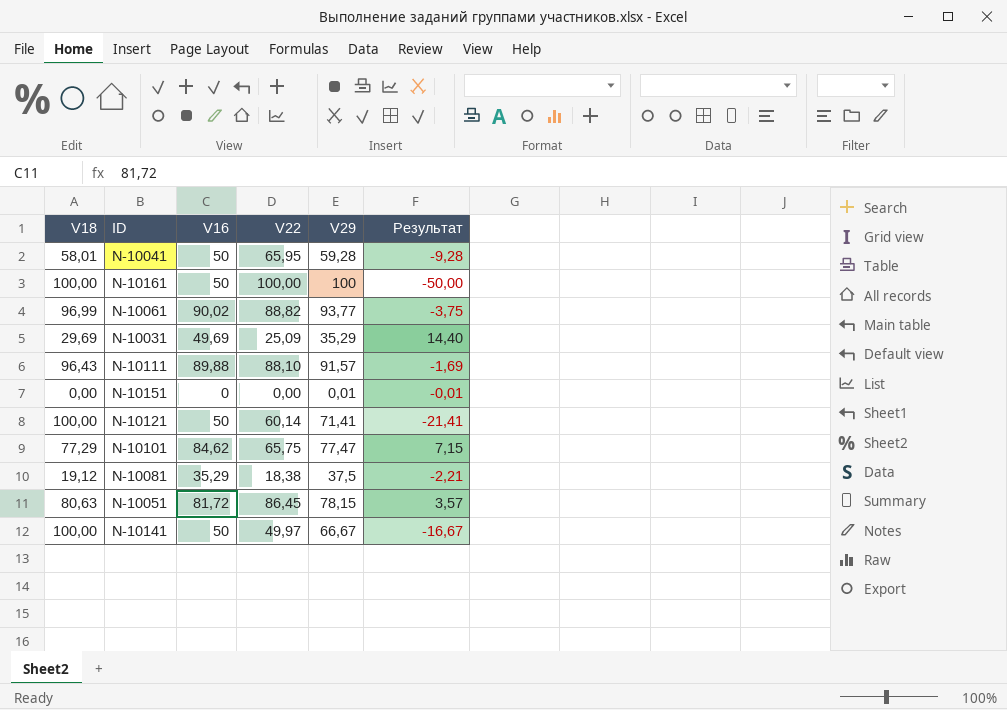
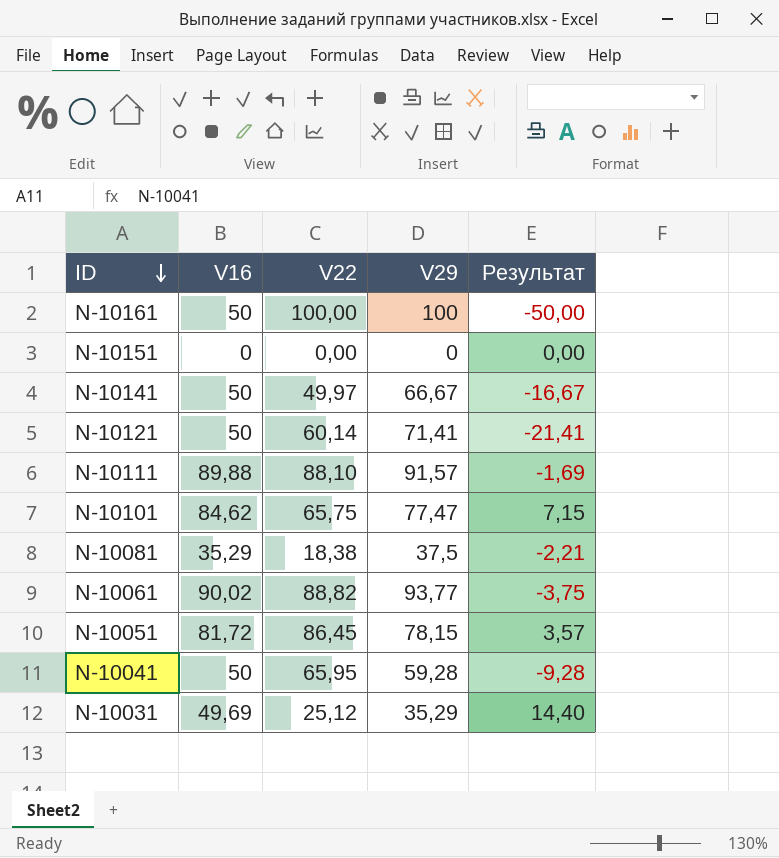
row order: none -> ID descending
column V18 | position: 1 -> none
N-10151 | V29: 0,01 -> 0
N-10151 | Результат: -0,01 -> 0,00
N-10031 | V22: 25,09 -> 25,12

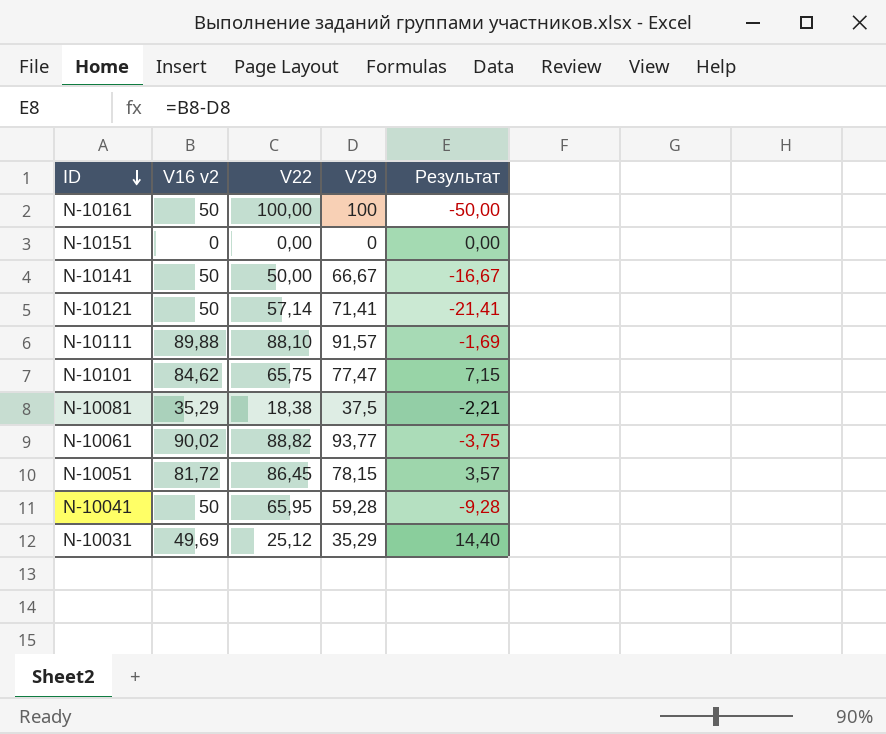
column name: V16 -> V16 v2
N-10141 | V22: 49,97 -> 50,00
N-10121 | V22: 60,14 -> 57,14

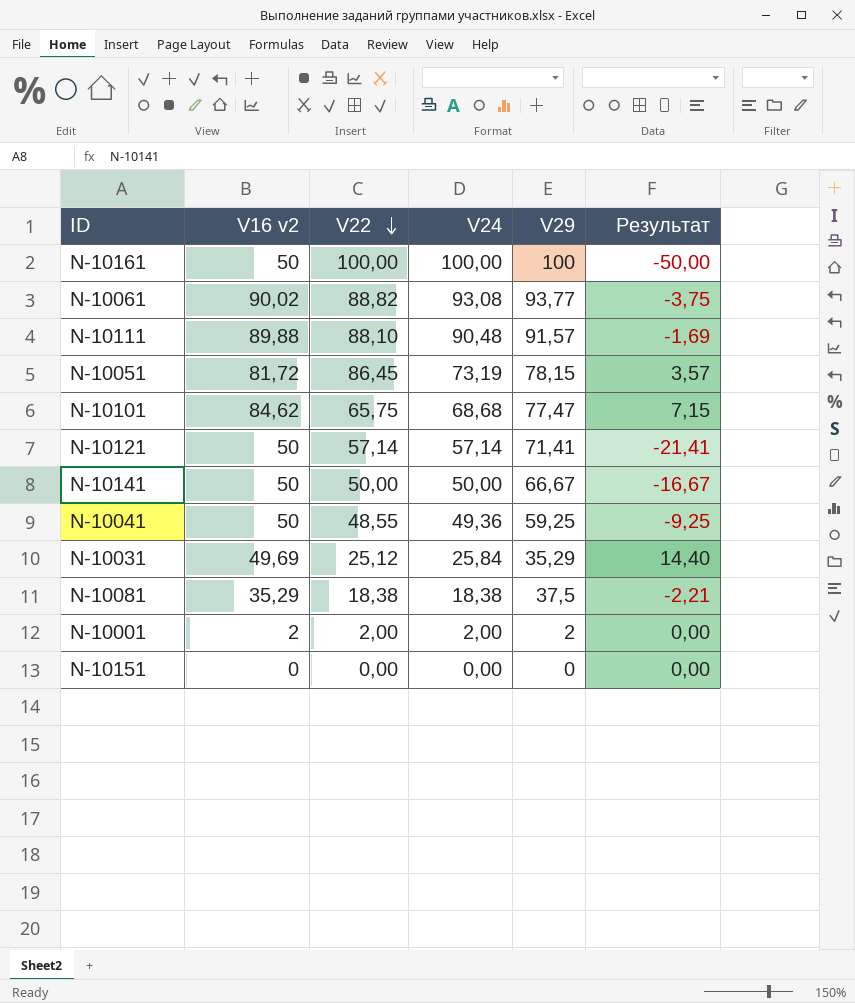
row order: ID descending -> V22 descending
column V24 | position: none -> 4
N-10041 | V22: 65,95 -> 48,55
N-10041 | V29: 59,28 -> 59,25
N-10041 | Результат: -9,28 -> -9,25
row N-10001: none -> 2 | 2,00 | 2,00 | 2 | 0,00

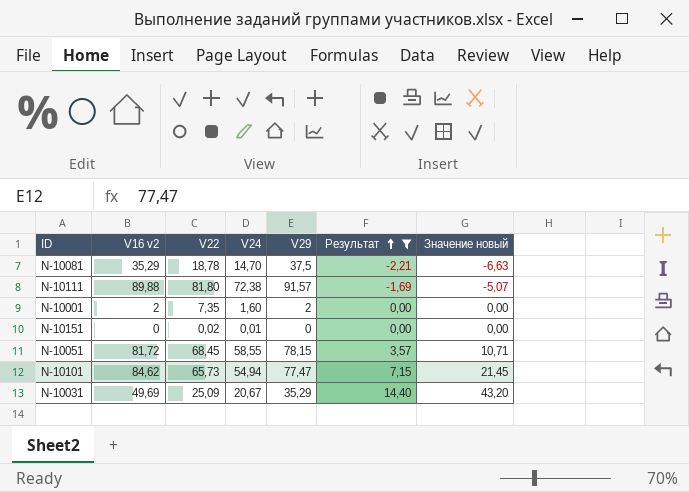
filter: none -> Результат >= -2,21
row order: V22 descending -> Результат ascending
column Значение новый | formula: none -> [Результат] * 3
N-10081 | V22: 18,38 -> 18,78
N-10081 | V24: 18,38 -> 14,70
N-10111 | V22: 88,10 -> 81,80
N-10111 | V24: 90,48 -> 72,38
N-10001 | V22: 2,00 -> 7,35
N-10001 | V24: 2,00 -> 1,60
N-10151 | V22: 0,00 -> 0,02
N-10151 | V24: 0,00 -> 0,01
N-10051 | V22: 86,45 -> 68,45
N-10051 | V24: 73,19 -> 58,55
N-10101 | V22: 65,75 -> 65,73
N-10101 | V24: 68,68 -> 54,94
N-10031 | V22: 25,12 -> 25,09
N-10031 | V24: 25,84 -> 20,67

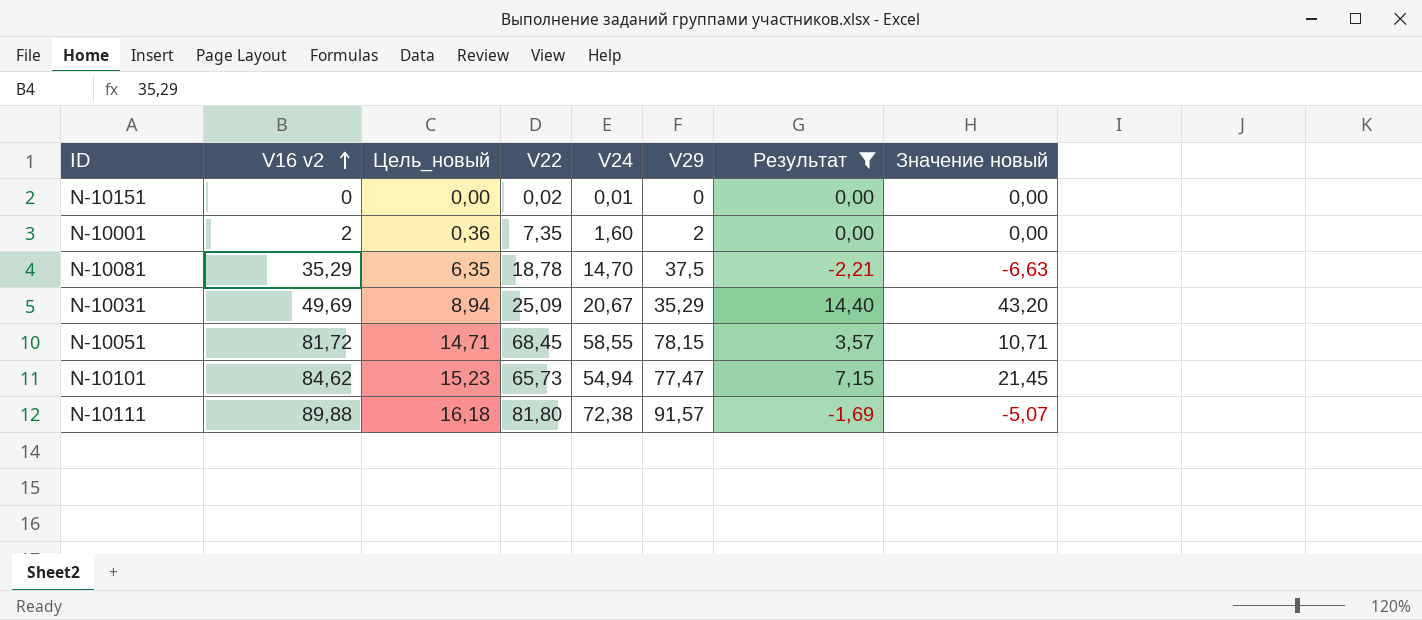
row order: Результат ascending -> V16 v2 ascending
column Цель_новый | formula: none -> [V16 v2] * 0,18

